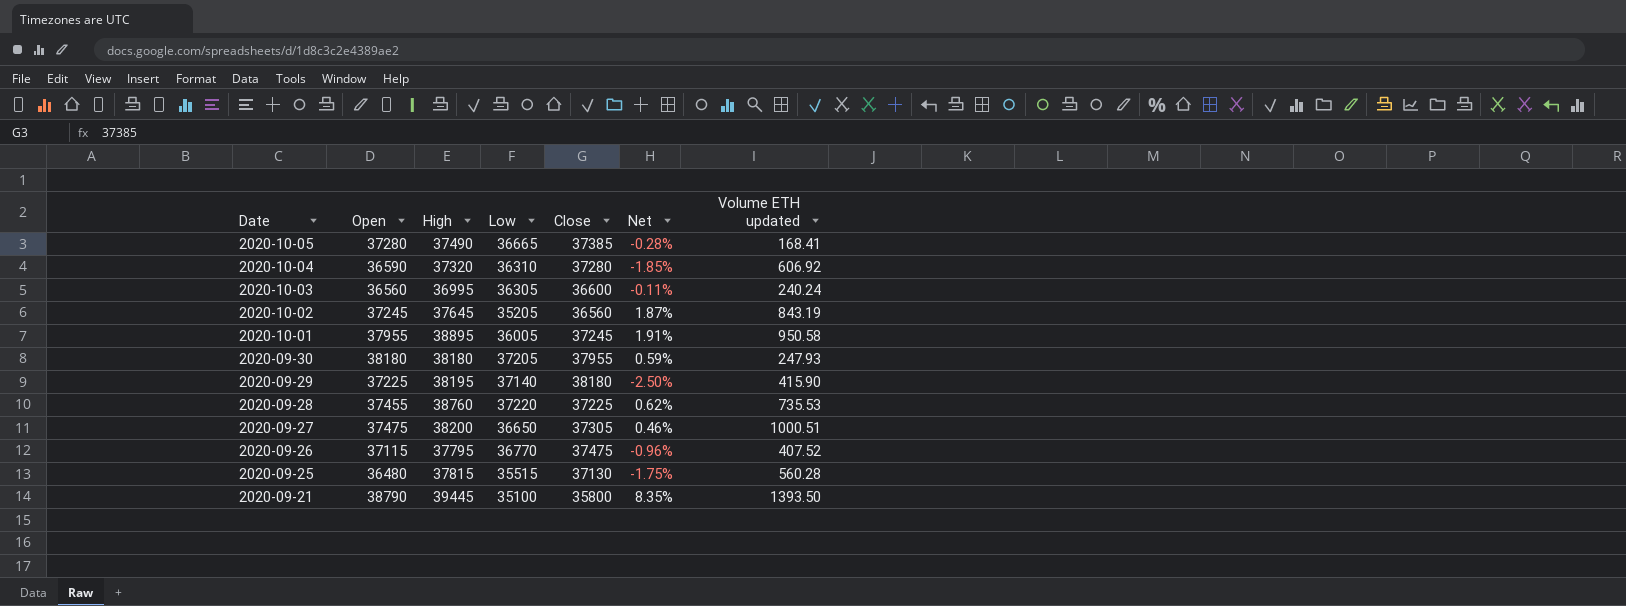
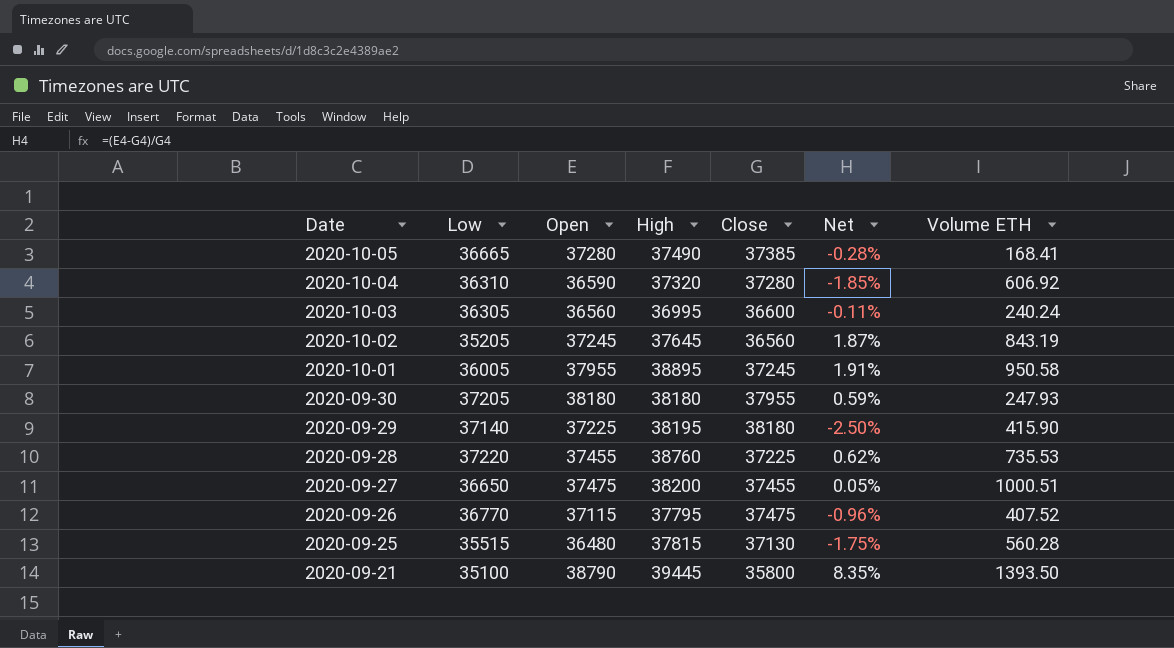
column Low | position: 4 -> 2
column name: Volume ETH updated -> Volume ETH
2020-09-27 | Close: 37305 -> 37455
2020-09-27 | Net: 0.46% -> 0.05%

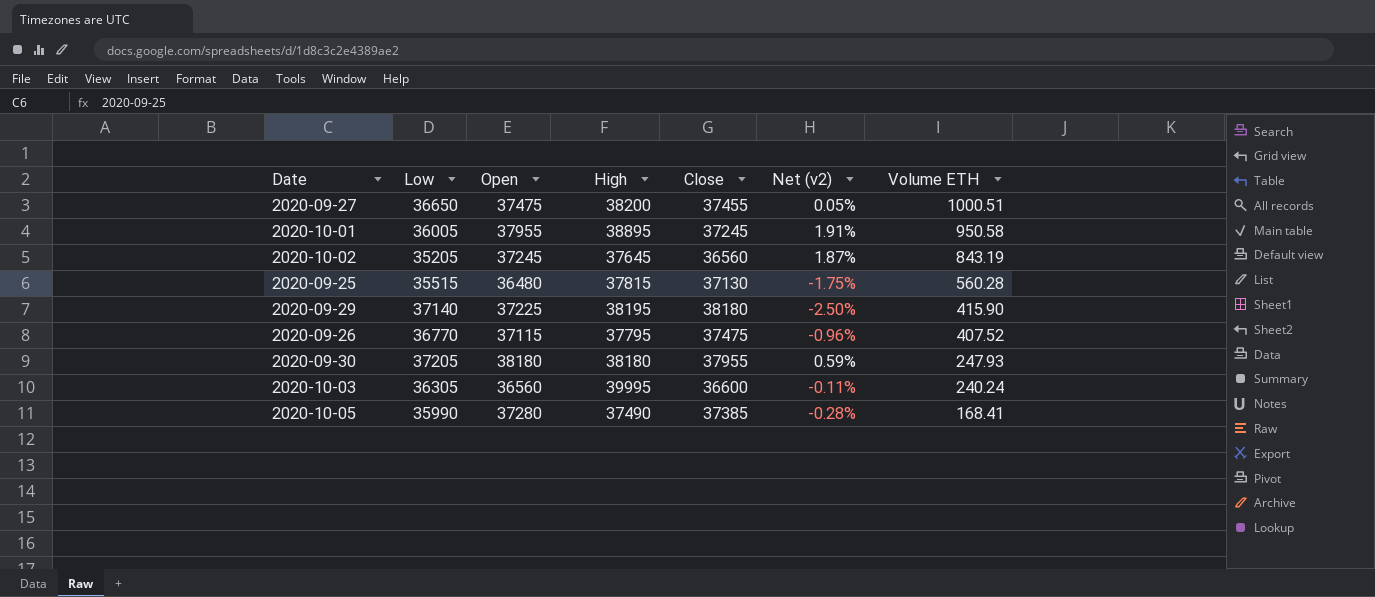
row order: Date descending -> Volume ETH descending
column name: Net -> Net (v2)
row 2020-10-04: 36310 | 36590 | 37320 | 37280 | -1.85% | 606.92 -> none
row 2020-09-28: 37220 | 37455 | 38760 | 37225 | 0.62% | 735.53 -> none
row 2020-09-21: 35100 | 38790 | 39445 | 35800 | 8.35% | 1393.50 -> none
2020-10-03 | High: 36995 -> 39995
2020-10-05 | Low: 36665 -> 35990

